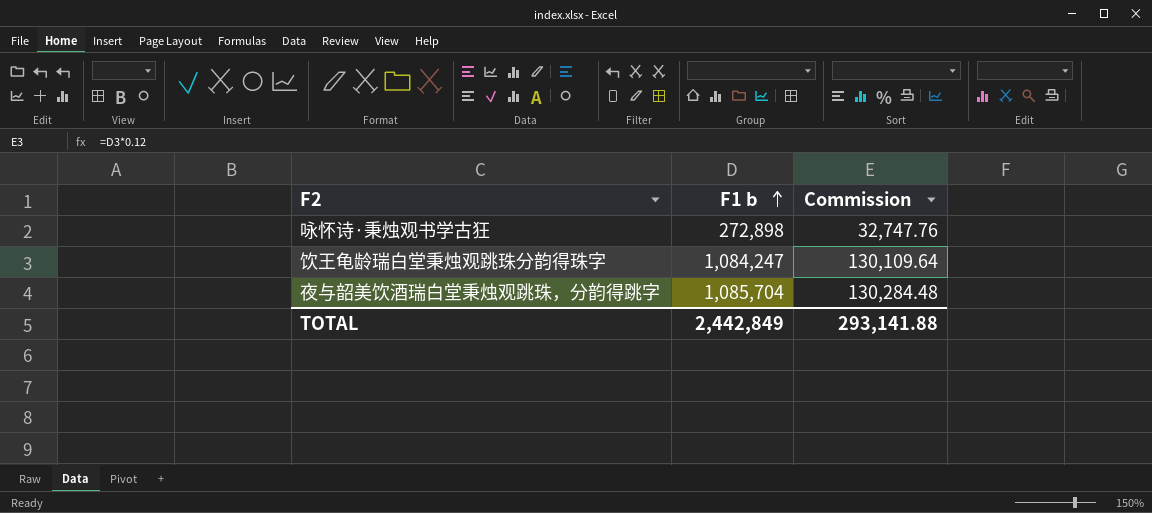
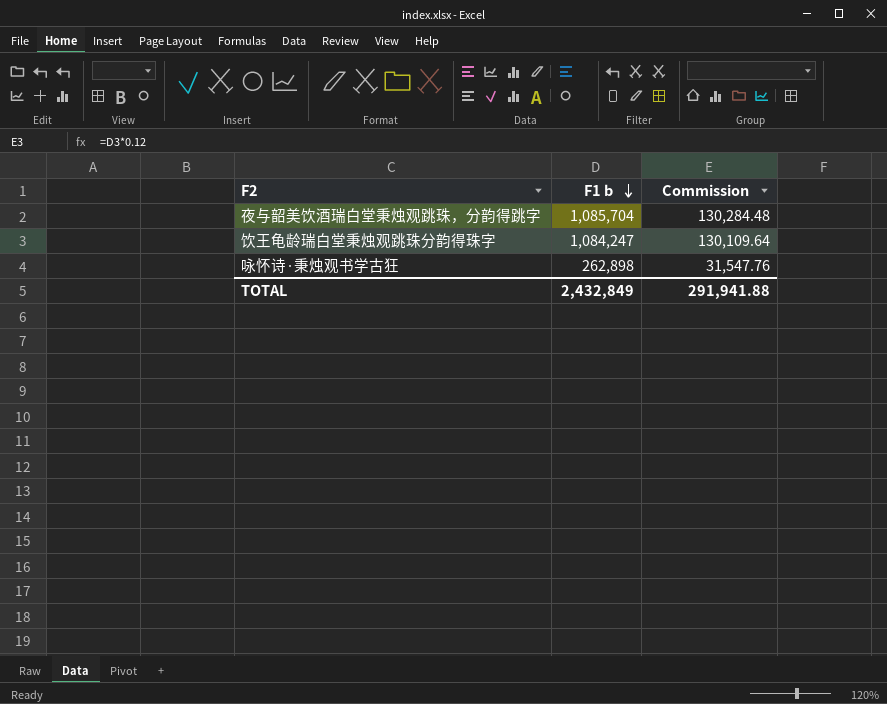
row order: F1 b ascending -> F1 b descending
咏怀诗·秉烛观书学古狂 | F1 b: 272,898 -> 262,898
咏怀诗·秉烛观书学古狂 | Commission: 32,747.76 -> 31,547.76
TOTAL | F1 b: 2,442,849 -> 2,432,849
TOTAL | Commission: 293,141.88 -> 291,941.88

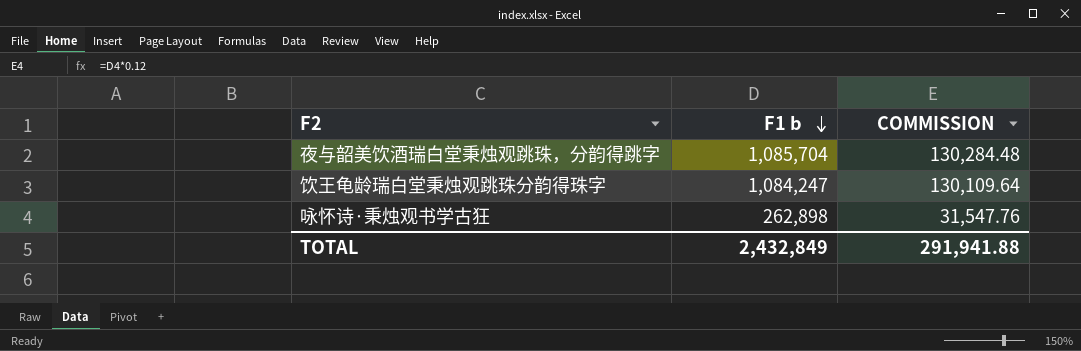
column name: Commission -> COMMISSION

